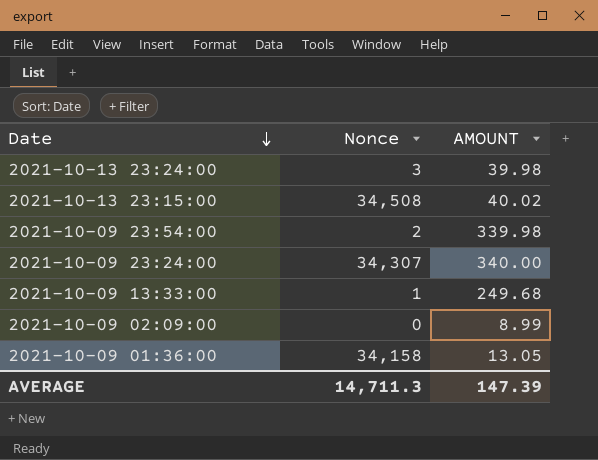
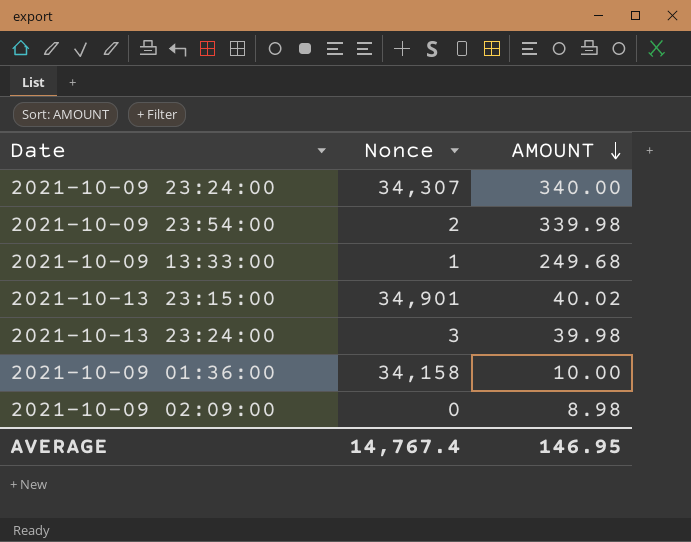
row order: Date descending -> AMOUNT descending
2021-10-13 23:15:00 | Nonce: 34,508 -> 34,901
2021-10-09 01:36:00 | AMOUNT: 13.05 -> 10.00
2021-10-09 02:09:00 | AMOUNT: 8.99 -> 8.98
AVERAGE | Nonce: 14,711.3 -> 14,767.4
AVERAGE | AMOUNT: 147.39 -> 146.95

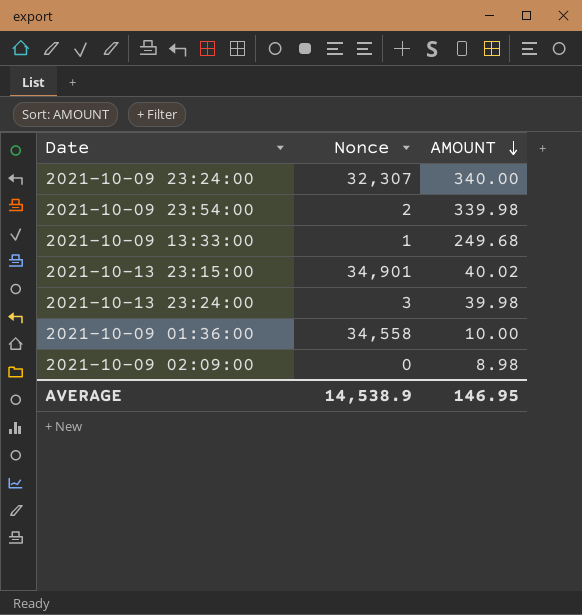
2021-10-09 23:24:00 | Nonce: 34,307 -> 32,307
2021-10-09 01:36:00 | Nonce: 34,158 -> 34,558
AVERAGE | Nonce: 14,767.4 -> 14,538.9

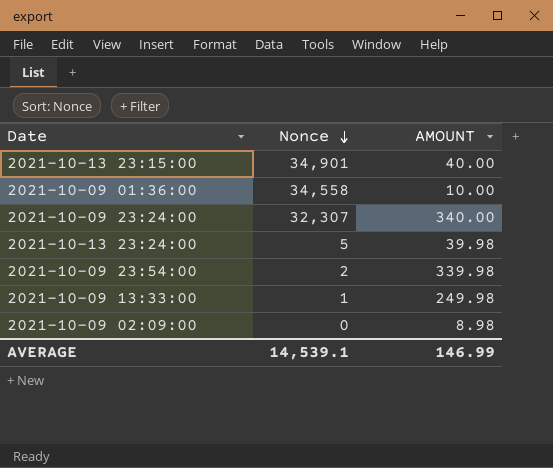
row order: AMOUNT descending -> Nonce descending
2021-10-13 23:15:00 | AMOUNT: 40.02 -> 40.00
2021-10-13 23:24:00 | Nonce: 3 -> 5
2021-10-09 13:33:00 | AMOUNT: 249.68 -> 249.98
AVERAGE | Nonce: 14,538.9 -> 14,539.1
AVERAGE | AMOUNT: 146.95 -> 146.99

